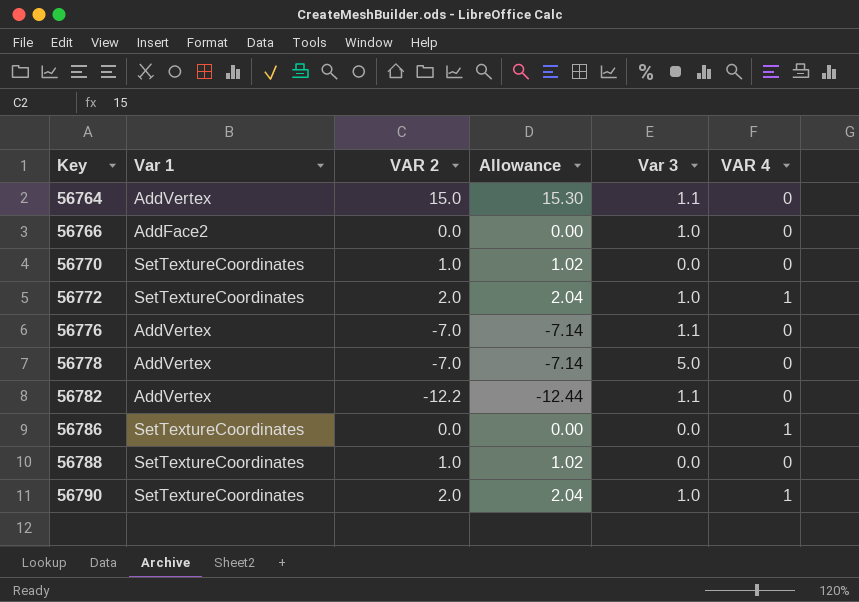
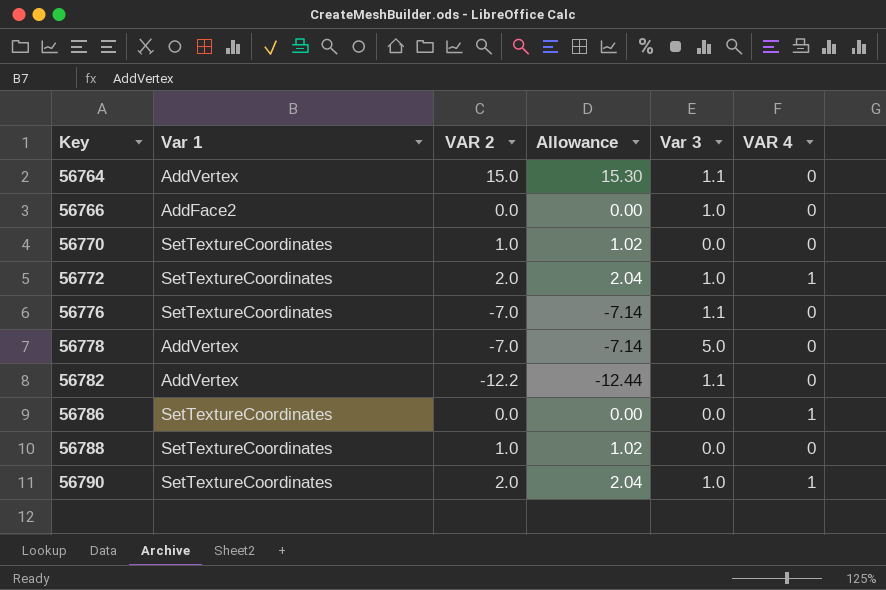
56776 | Var 1: AddVertex -> SetTextureCoordinates

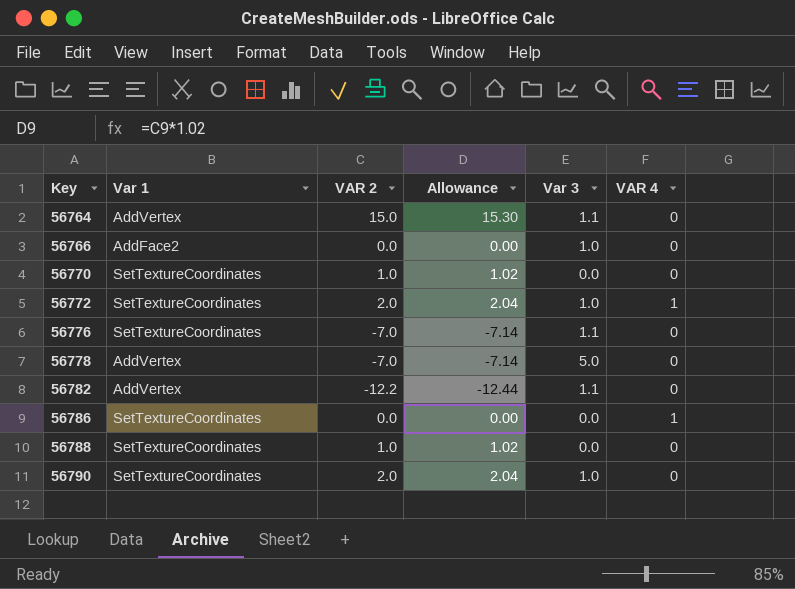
56790 | VAR 4: 1 -> 0

